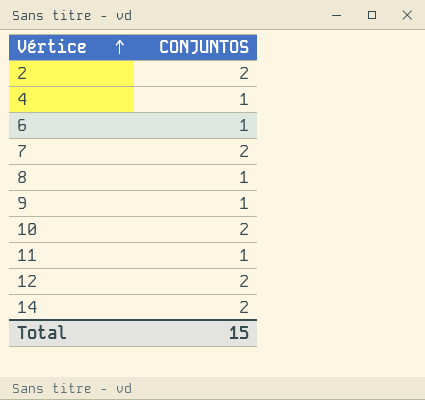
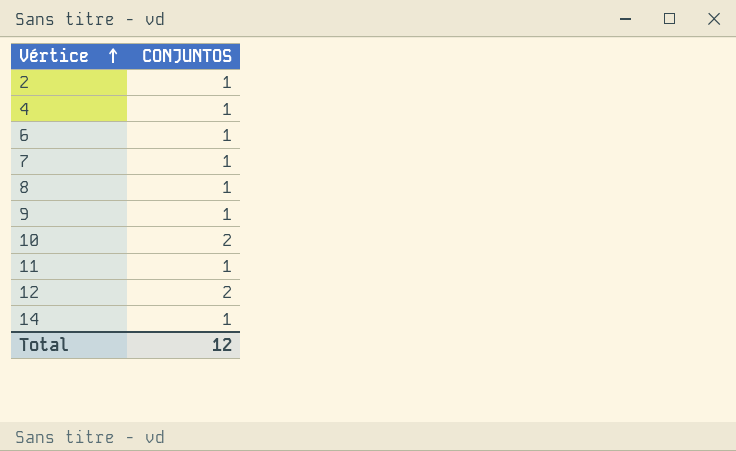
2 | CONJUNTOS: 2 -> 1
7 | CONJUNTOS: 2 -> 1
14 | CONJUNTOS: 2 -> 1
Total | CONJUNTOS: 15 -> 12

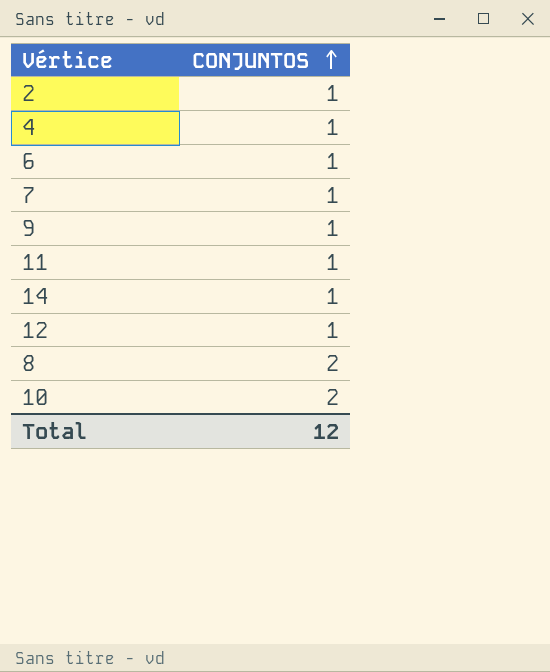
row order: Vértice ascending -> CONJUNTOS ascending
12 | CONJUNTOS: 2 -> 1
8 | CONJUNTOS: 1 -> 2

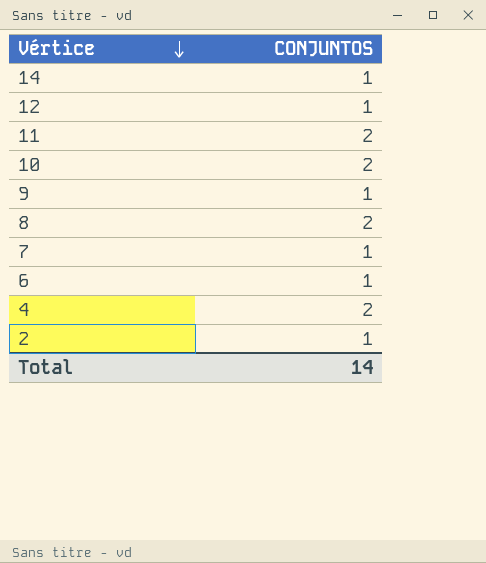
row order: CONJUNTOS ascending -> Vértice descending
11 | CONJUNTOS: 1 -> 2
4 | CONJUNTOS: 1 -> 2
Total | CONJUNTOS: 12 -> 14

